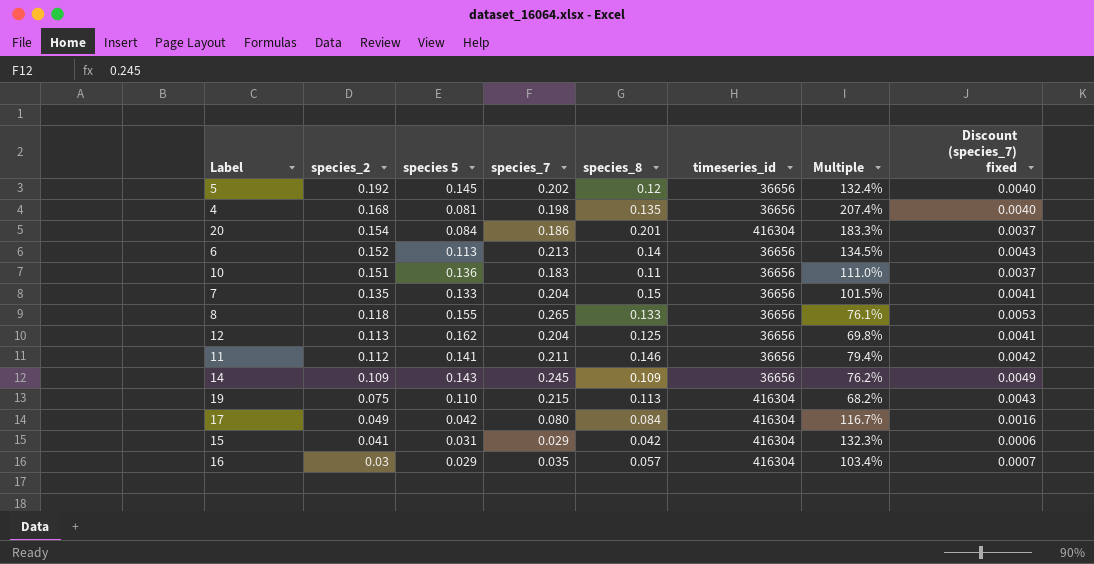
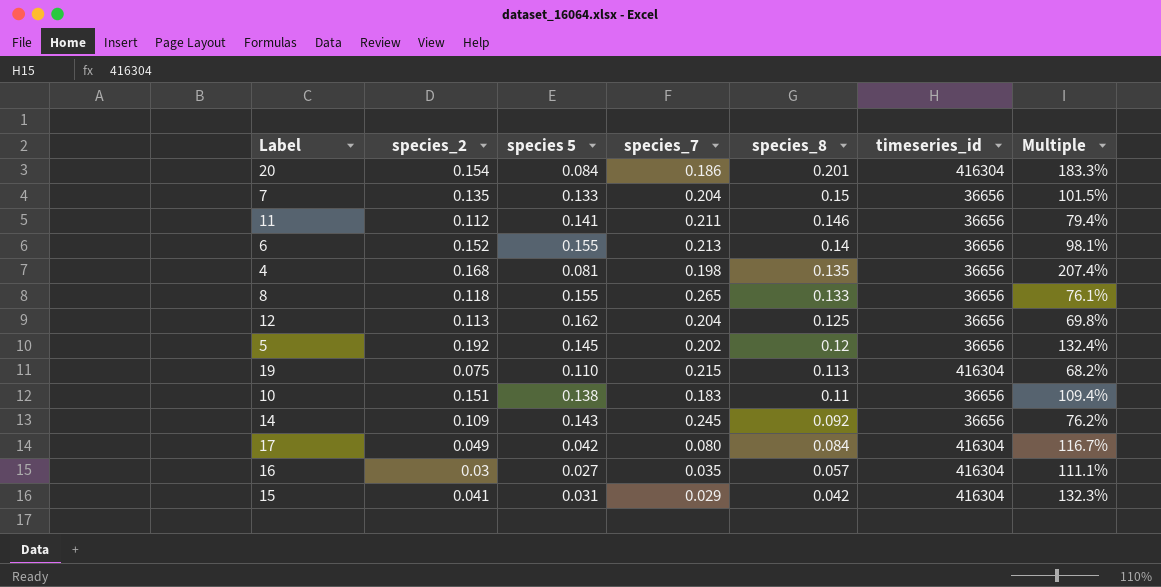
row order: species_2 descending -> species_8 descending
column Discount (species_7) fixed | formula: [species_7] * 0.02 -> none
6 | species 5: 0.113 -> 0.155
6 | Multiple: 134.5% -> 98.1%
10 | species 5: 0.136 -> 0.138
10 | Multiple: 111.0% -> 109.4%
14 | species_8: 0.109 -> 0.092
16 | species 5: 0.029 -> 0.027
16 | Multiple: 103.4% -> 111.1%

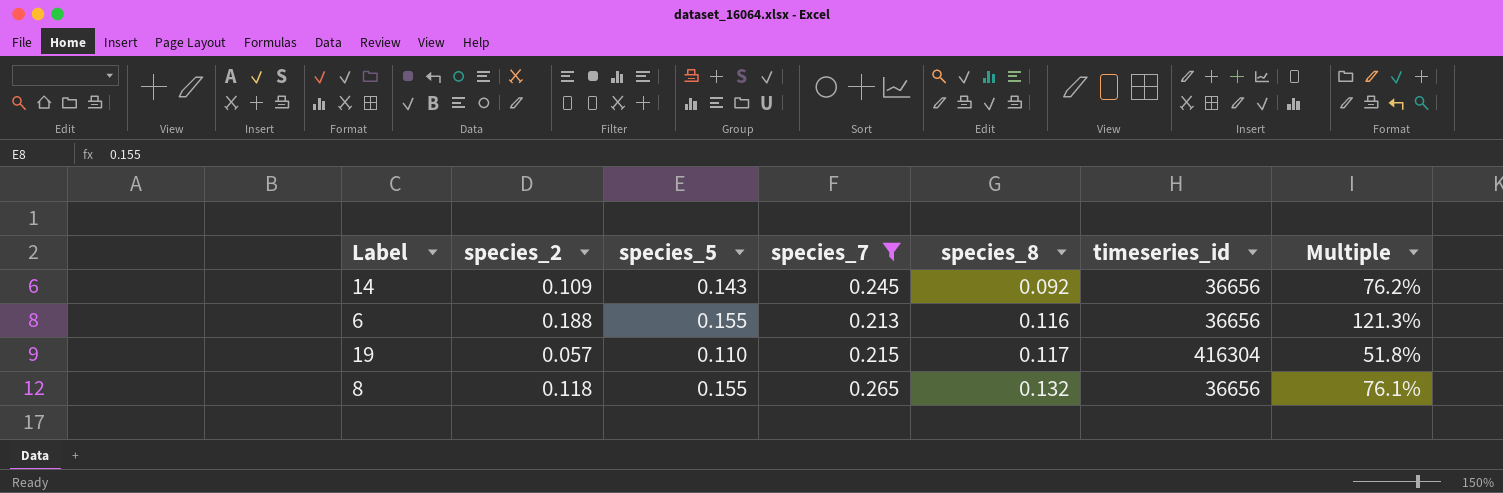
filter: none -> species_7 >= 0.213
row order: species_8 descending -> species_8 ascending
column name: species 5 -> species_5
6 | species_2: 0.152 -> 0.188
6 | species_8: 0.14 -> 0.116
6 | Multiple: 98.1% -> 121.3%
19 | species_2: 0.075 -> 0.057
19 | species_8: 0.113 -> 0.117
19 | Multiple: 68.2% -> 51.8%
8 | species_8: 0.133 -> 0.132

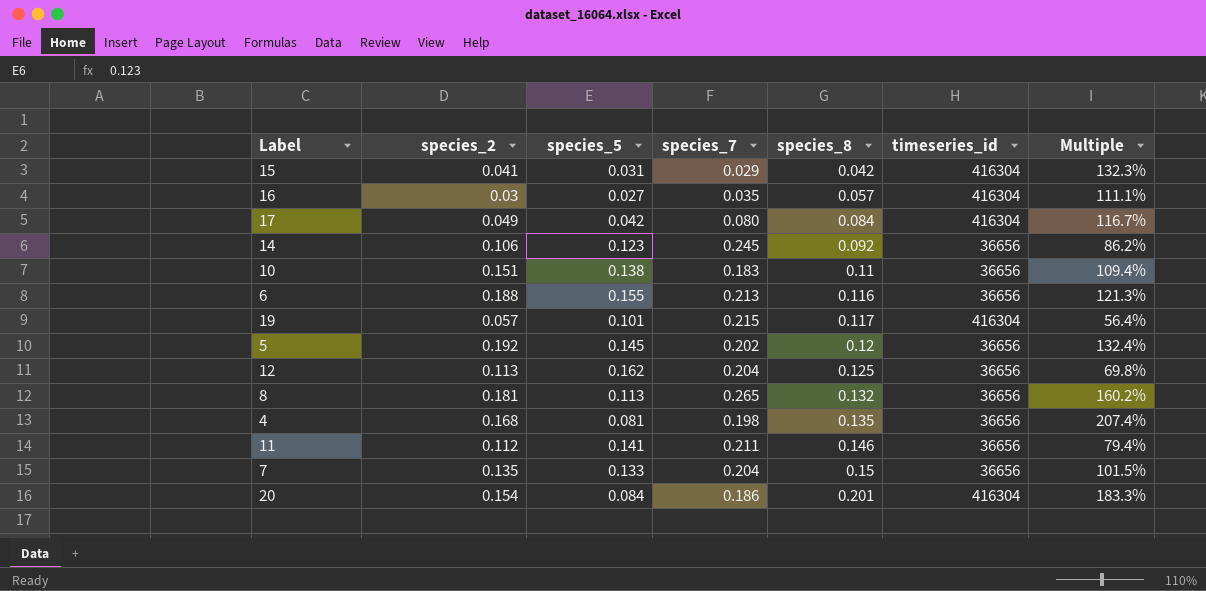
filter: species_7 >= 0.213 -> none
14 | species_2: 0.109 -> 0.106
14 | species_5: 0.143 -> 0.123
14 | Multiple: 76.2% -> 86.2%
19 | species_5: 0.110 -> 0.101
19 | Multiple: 51.8% -> 56.4%
8 | species_2: 0.118 -> 0.181
8 | species_5: 0.155 -> 0.113
8 | Multiple: 76.1% -> 160.2%

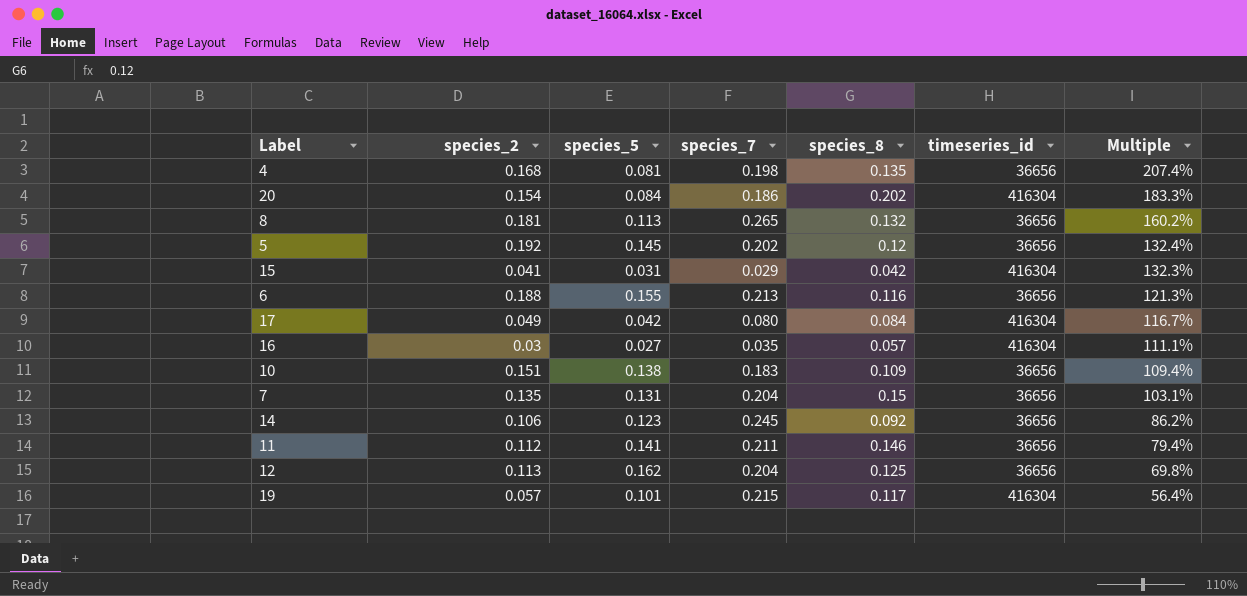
row order: species_8 ascending -> Multiple descending
20 | species_8: 0.201 -> 0.202
10 | species_8: 0.11 -> 0.109
7 | species_5: 0.133 -> 0.131
7 | Multiple: 101.5% -> 103.1%

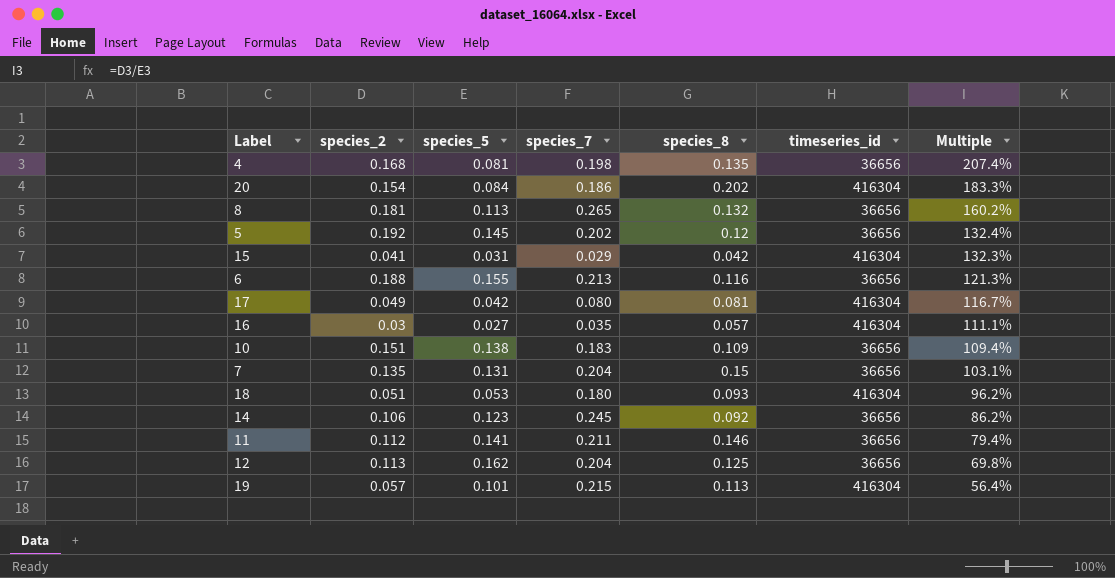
17 | species_8: 0.084 -> 0.081
row 18: none -> 0.051 | 0.053 | 0.180 | 0.093 | 416304 | 96.2%
19 | species_8: 0.117 -> 0.113

